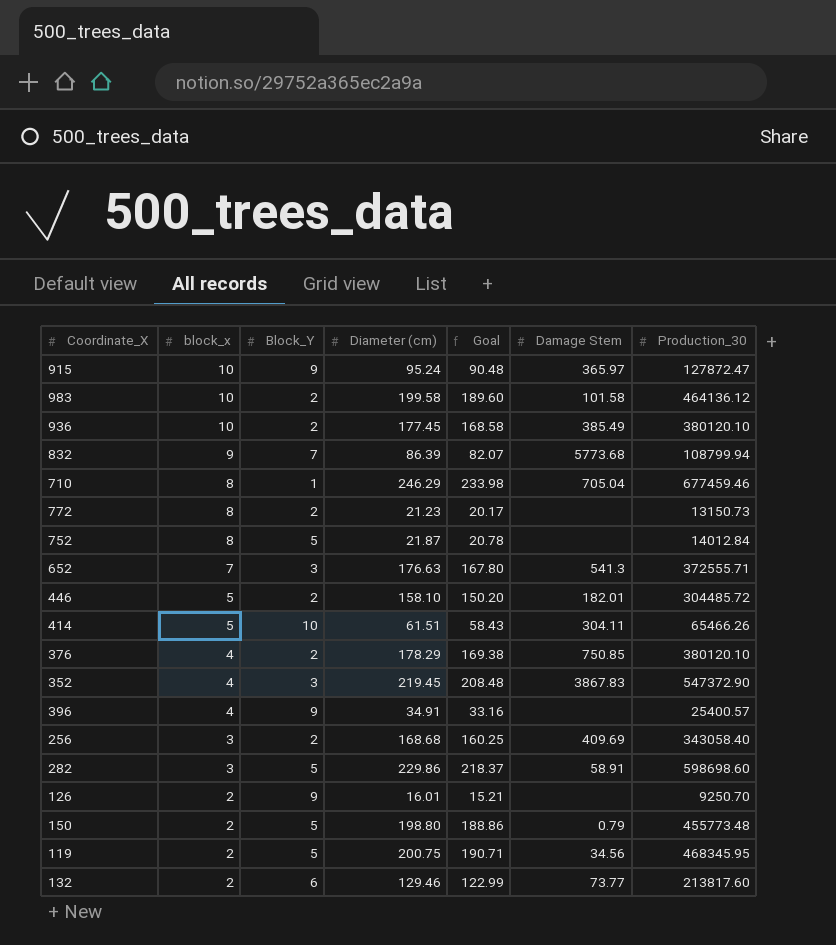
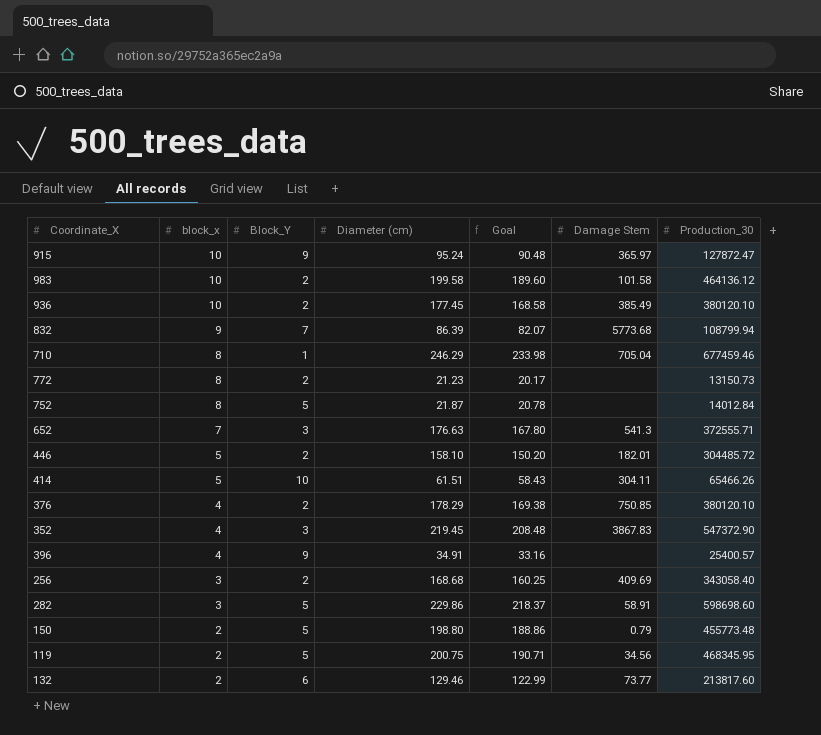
row 126: 2 | 9 | 16.01 | 15.21 | none | 9250.70 -> none

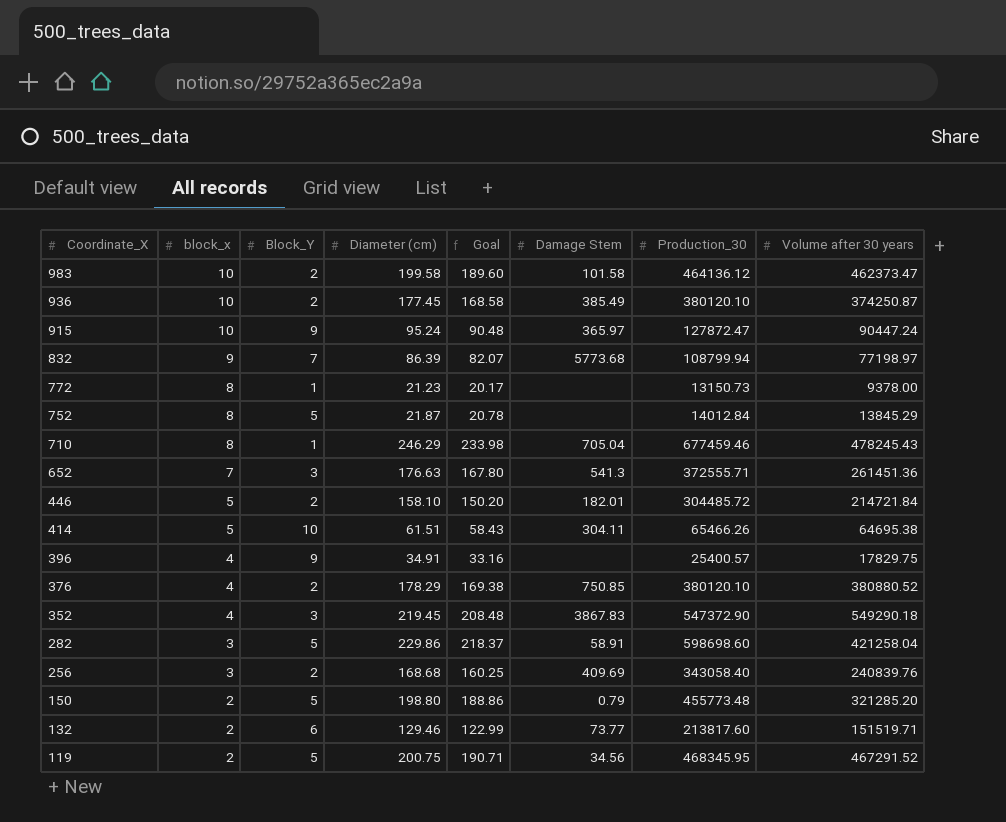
row order: block_x descending -> Coordinate_X descending
column Volume after 30 years | position: none -> 8
772 | Block_Y: 2 -> 1

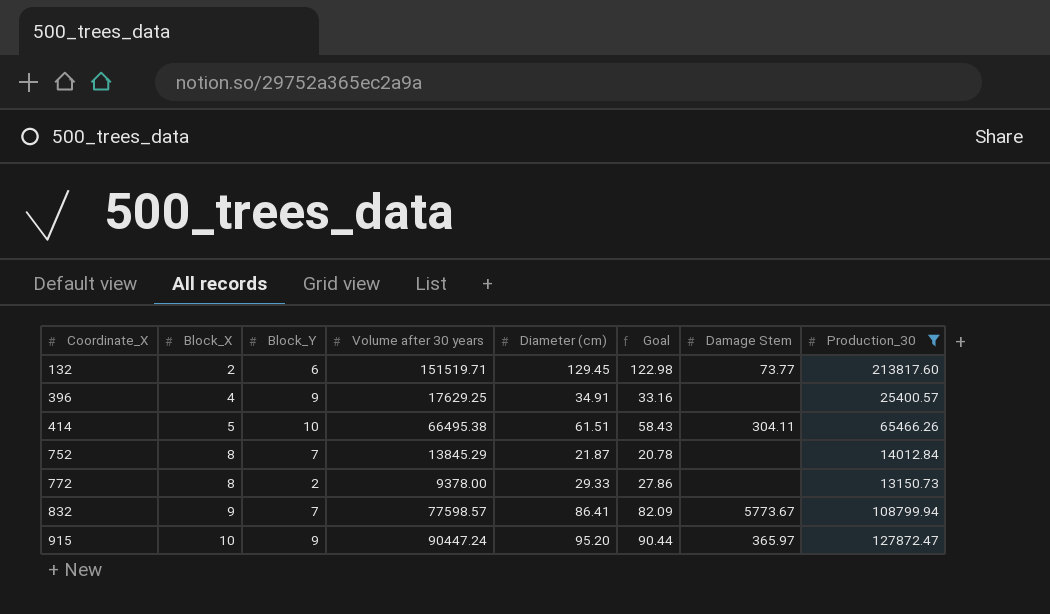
filter: none -> Production_30 <= 213817.60
row order: Coordinate_X descending -> Coordinate_X ascending
column name: block_x -> Block_X
column Volume after 30 years | position: 8 -> 4
132 | Diameter (cm): 129.46 -> 129.45
132 | Goal: 122.99 -> 122.98
396 | Volume after 30 years: 17829.75 -> 17629.25
414 | Volume after 30 years: 64695.38 -> 66495.38
752 | Block_Y: 5 -> 7
772 | Block_Y: 1 -> 2
772 | Diameter (cm): 21.23 -> 29.33
772 | Goal: 20.17 -> 27.86
832 | Volume after 30 years: 77198.97 -> 77598.57
832 | Diameter (cm): 86.39 -> 86.41
832 | Goal: 82.07 -> 82.09
832 | Damage Stem: 5773.68 -> 5773.67
915 | Diameter (cm): 95.24 -> 95.20
915 | Goal: 90.48 -> 90.44

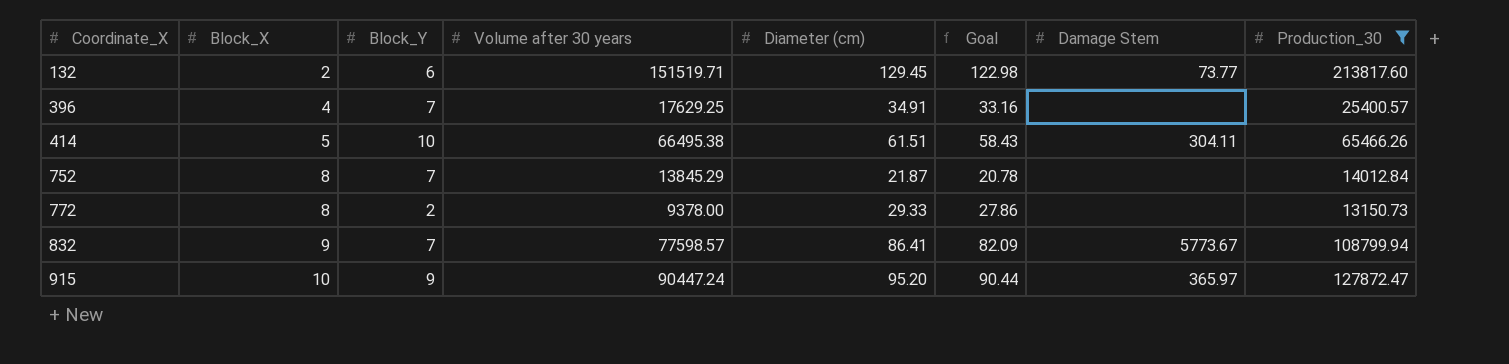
396 | Block_Y: 9 -> 7

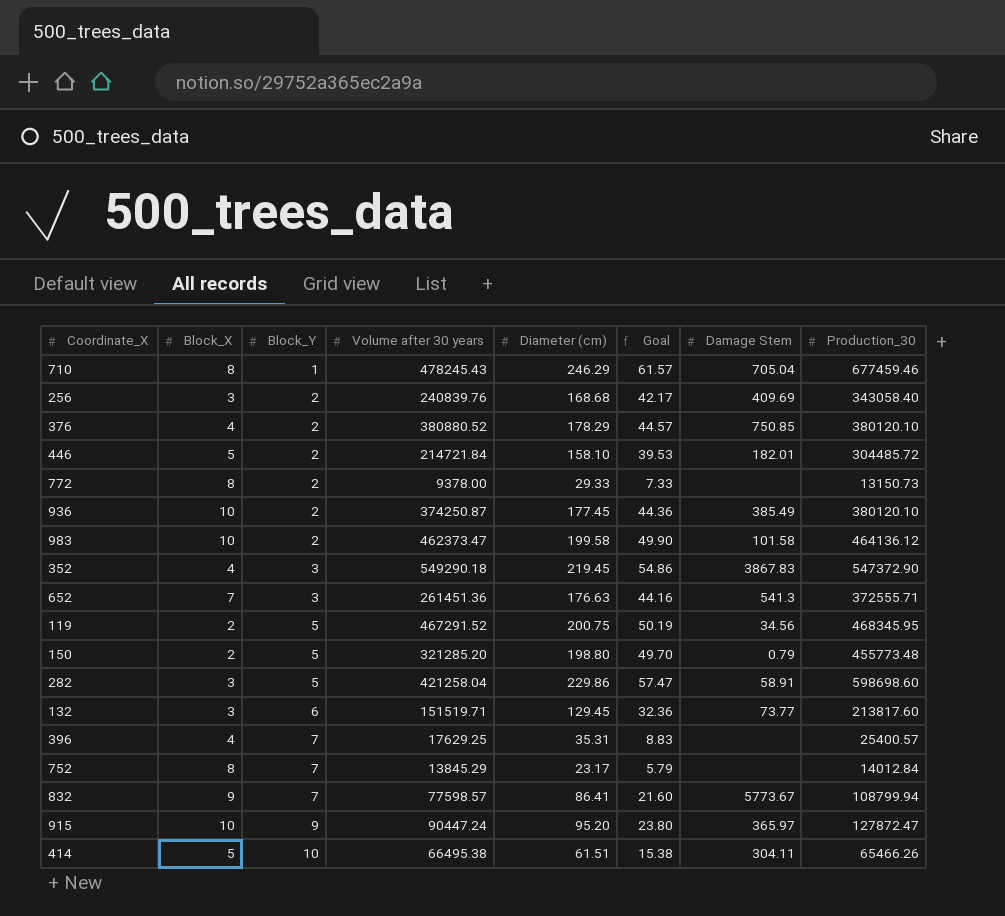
filter: Production_30 <= 213817.60 -> none
row order: Coordinate_X ascending -> Block_Y ascending
column Goal | formula: [Diameter (cm)] * 0.95 -> [Diameter (cm)] * 0.25
132 | Block_X: 2 -> 3
396 | Diameter (cm): 34.91 -> 35.31
752 | Diameter (cm): 21.87 -> 23.17

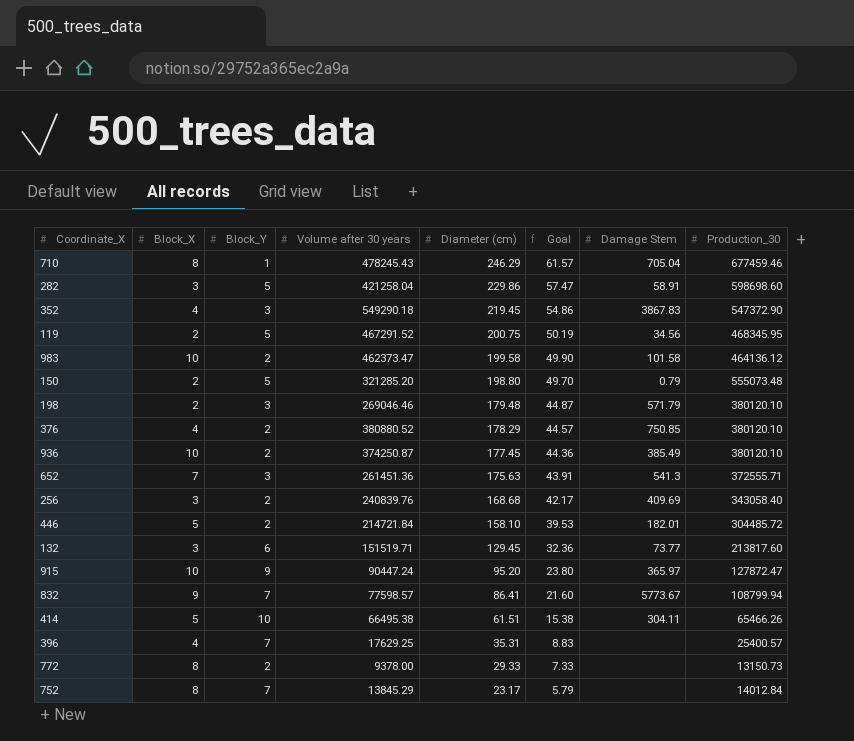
row order: Block_Y ascending -> Diameter (cm) descending
150 | Production_30: 455773.48 -> 555073.48
row 198: none -> 2 | 3 | 269046.46 | 179.48 | 44.87 | 571.79 | 380120.10
652 | Diameter (cm): 176.63 -> 175.63
652 | Goal: 44.16 -> 43.91

